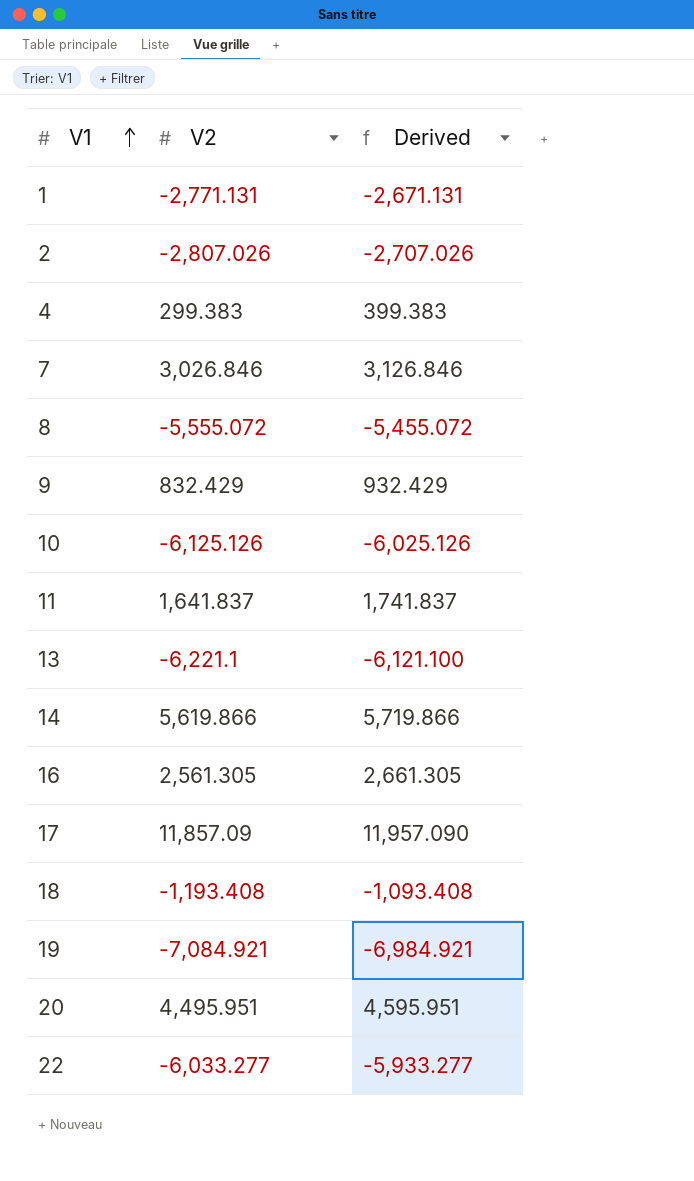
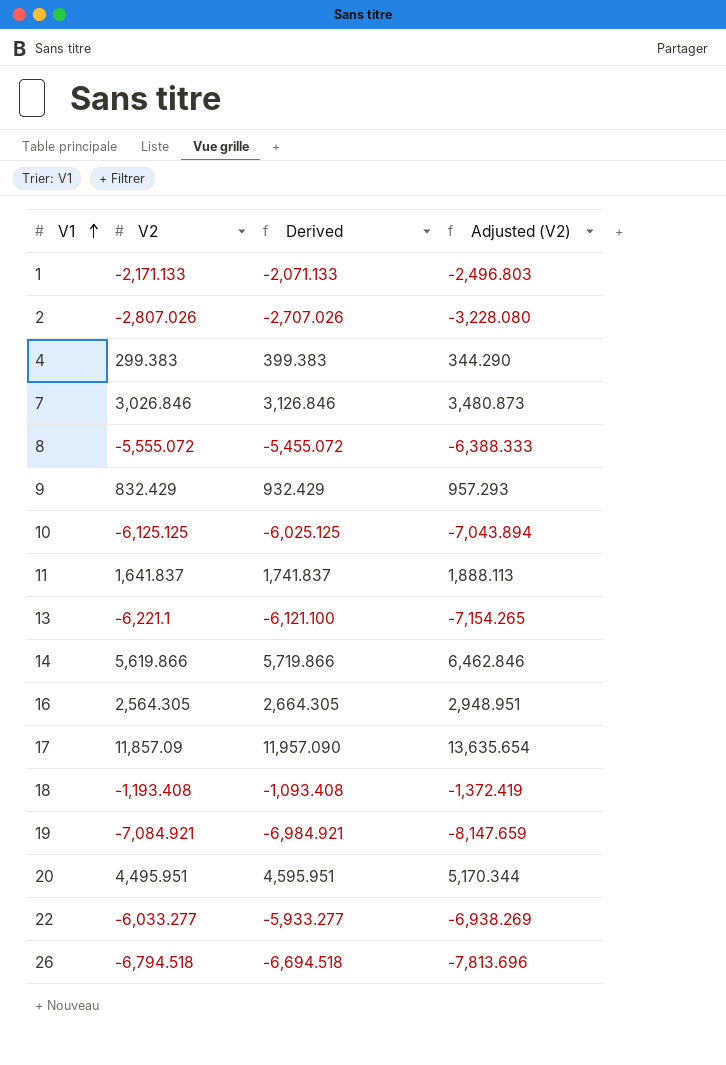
column Adjusted (V2) | formula: none -> [V2] * 1.15
1 | V2: -2,771.131 -> -2,171.133
1 | Derived: -2,671.131 -> -2,071.133
10 | V2: -6,125.126 -> -6,125.125
10 | Derived: -6,025.126 -> -6,025.125
16 | V2: 2,561.305 -> 2,564.305
16 | Derived: 2,661.305 -> 2,664.305
row 26: none -> -6,794.518 | -6,694.518 | -7,813.696

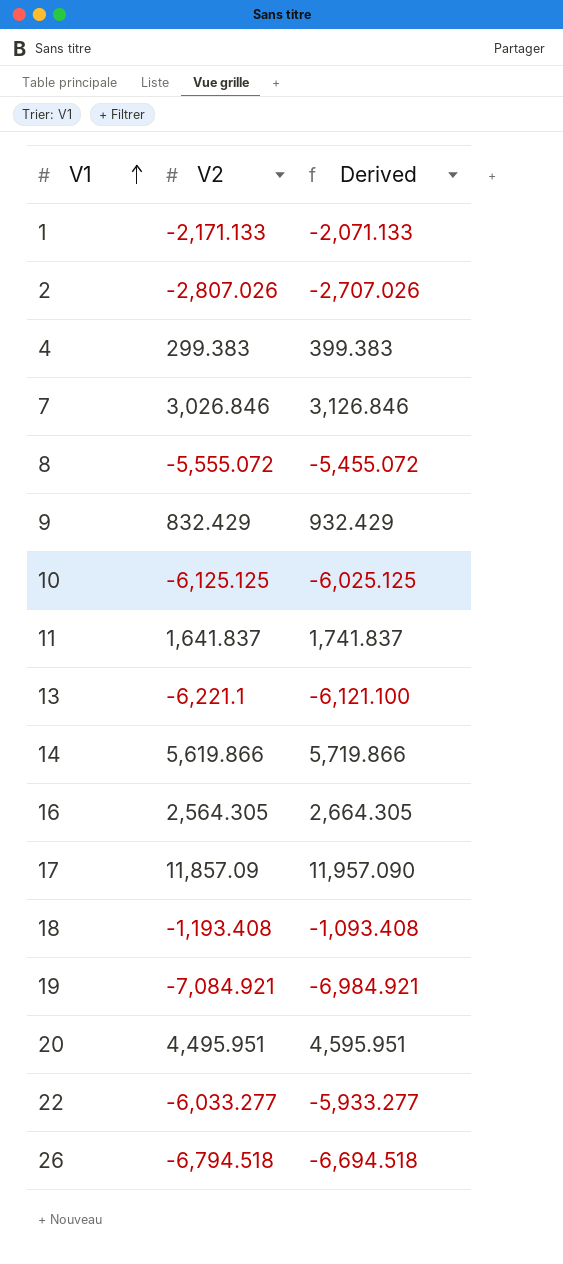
column Adjusted (V2) | formula: [V2] * 1.15 -> none

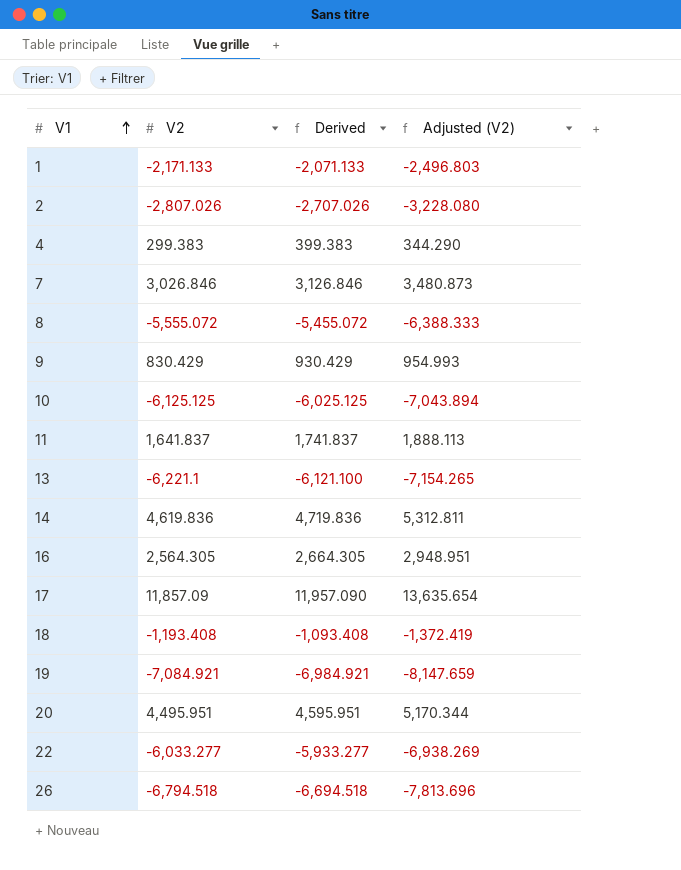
column Adjusted (V2) | formula: none -> [V2] * 1.15
9 | V2: 832.429 -> 830.429
9 | Derived: 932.429 -> 930.429
14 | V2: 5,619.866 -> 4,619.836
14 | Derived: 5,719.866 -> 4,719.836

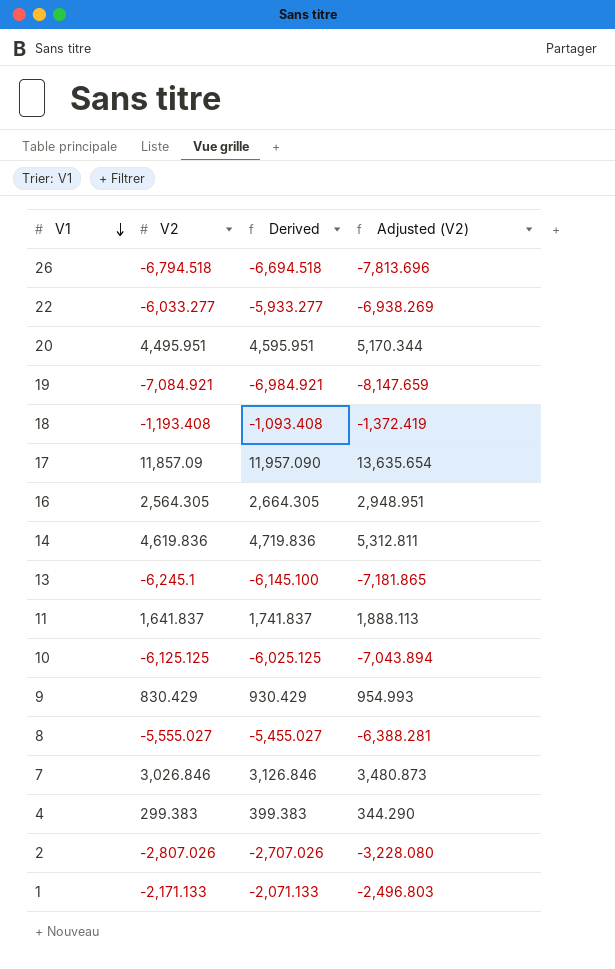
row order: V1 ascending -> V1 descending
13 | V2: -6,221.1 -> -6,245.1
13 | Derived: -6,121.100 -> -6,145.100
13 | Adjusted (V2): -7,154.265 -> -7,181.865
8 | V2: -5,555.072 -> -5,555.027
8 | Derived: -5,455.072 -> -5,455.027
8 | Adjusted (V2): -6,388.333 -> -6,388.281

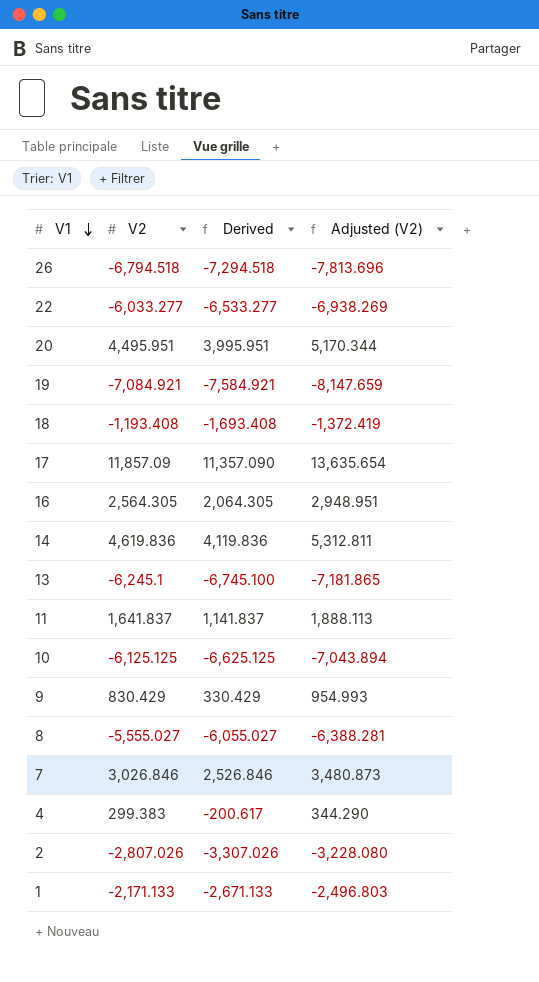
column Derived | formula: [V2] + 100 -> [V2] - 500

